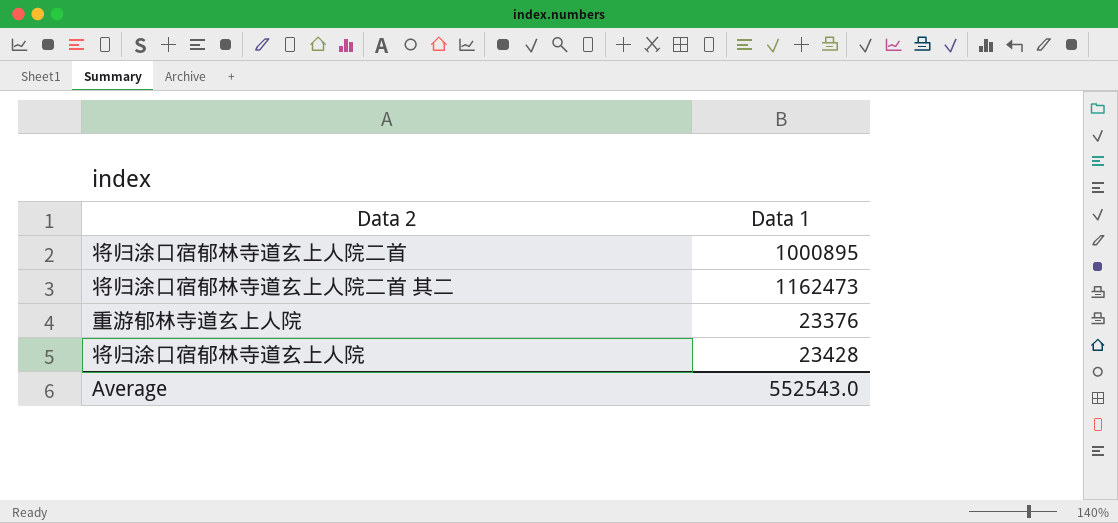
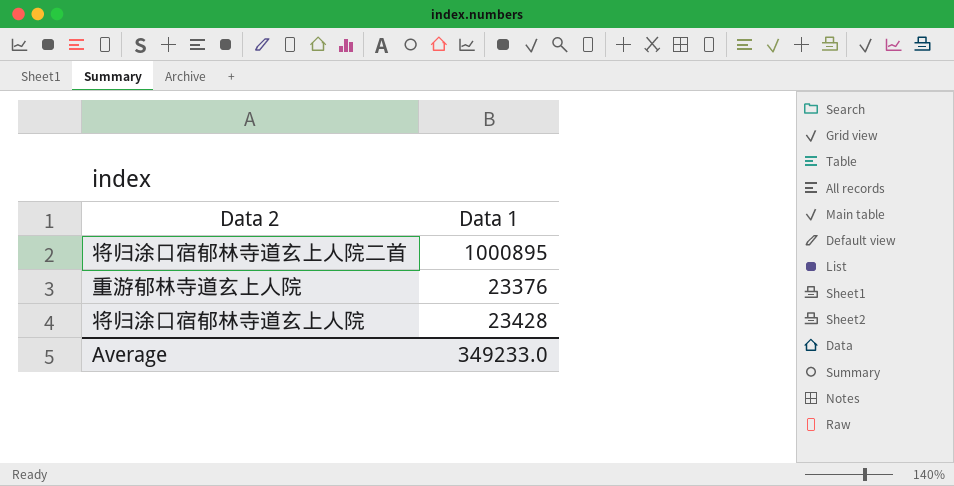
row 将归涂口宿郁林寺道玄上人院二首 其二: 1162473 -> none
Average | Data 1: 552543.0 -> 349233.0

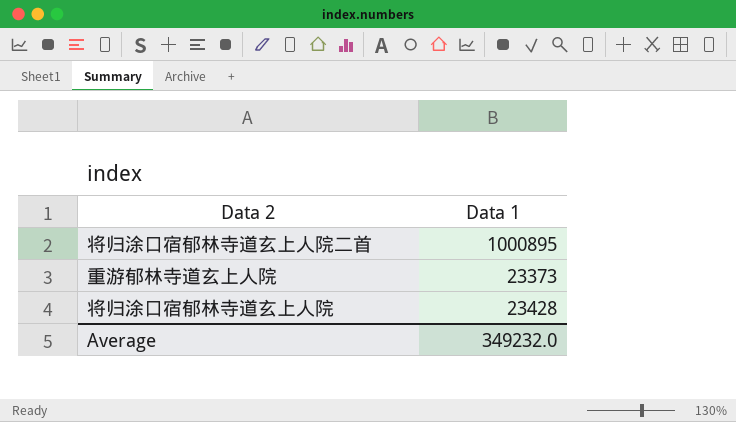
重游郁林寺道玄上人院 | Data 1: 23376 -> 23373
Average | Data 1: 349233.0 -> 349232.0

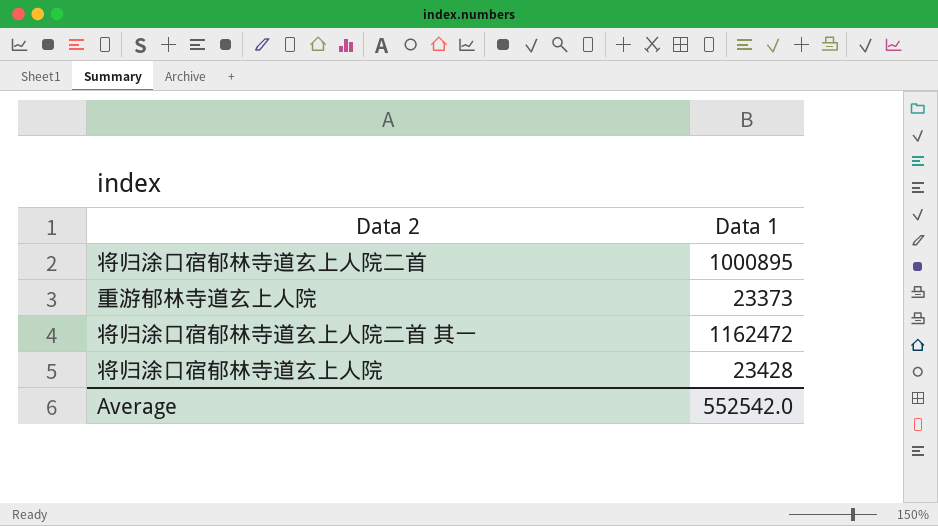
row 将归涂口宿郁林寺道玄上人院二首 其一: none -> 1162472
Average | Data 1: 349232.0 -> 552542.0

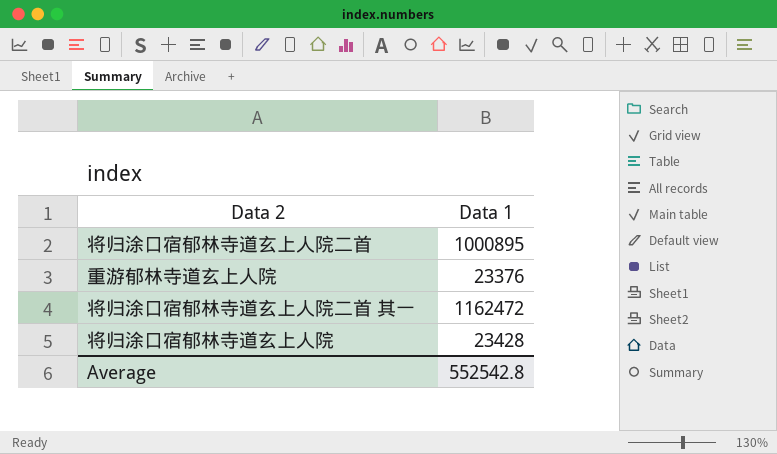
重游郁林寺道玄上人院 | Data 1: 23373 -> 23376
Average | Data 1: 552542.0 -> 552542.8

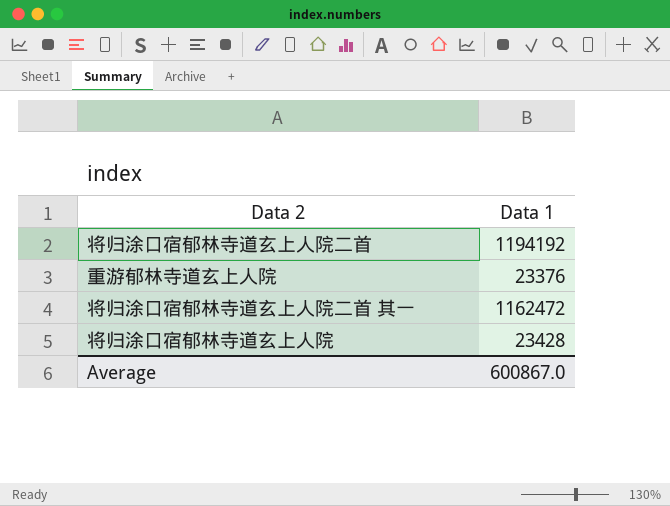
将归涂口宿郁林寺道玄上人院二首 | Data 1: 1000895 -> 1194192
Average | Data 1: 552542.8 -> 600867.0

